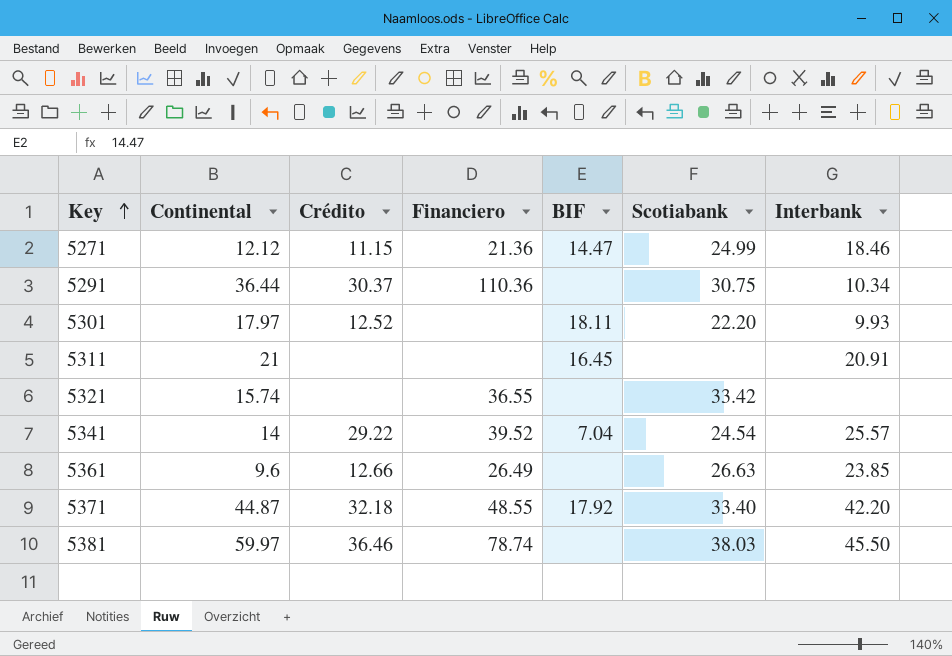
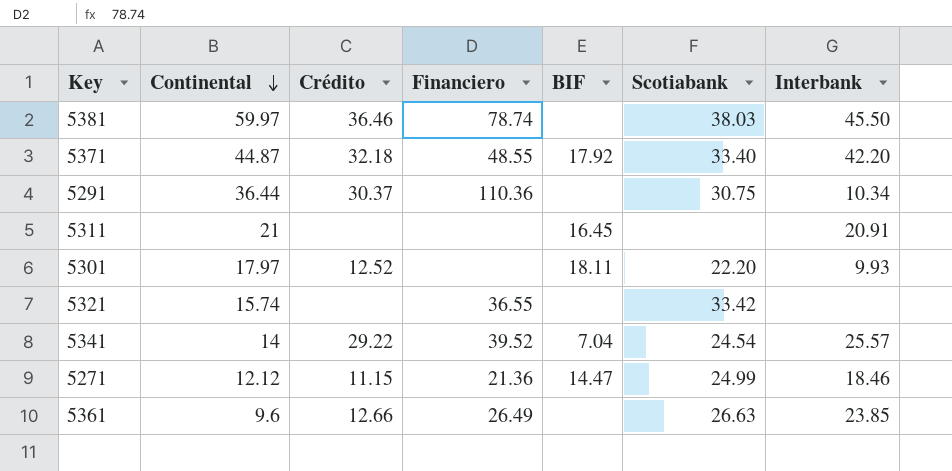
row order: Key ascending -> Continental descending

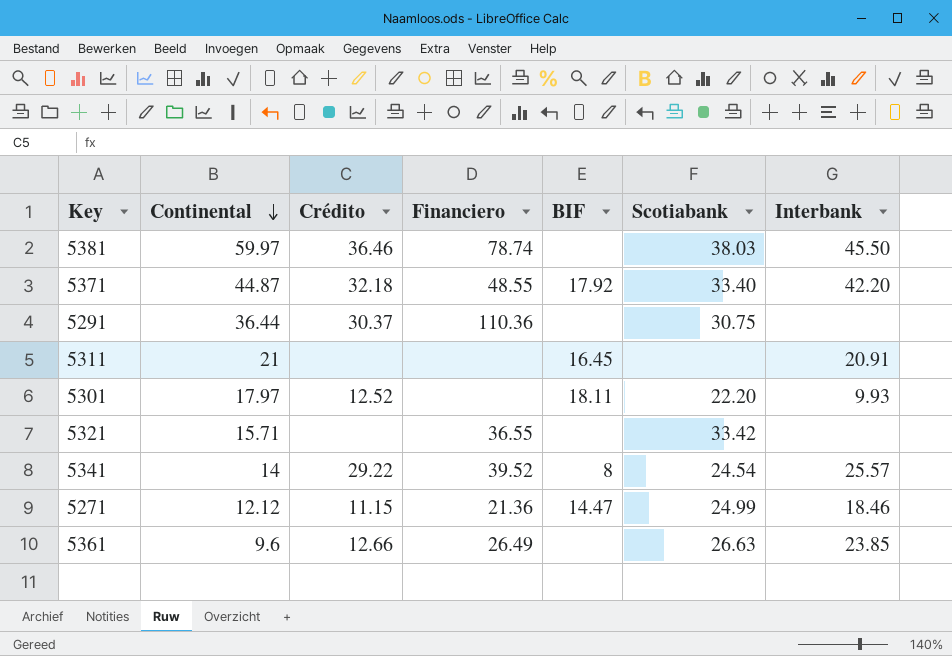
5291 | Interbank: 10.34 -> none
5321 | Continental: 15.74 -> 15.71
5341 | BIF: 7.04 -> 8

